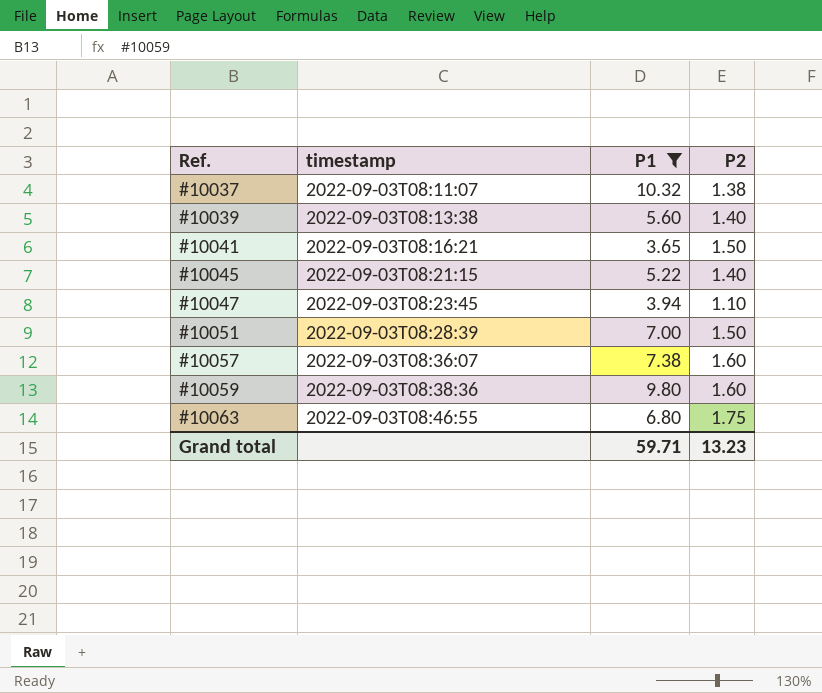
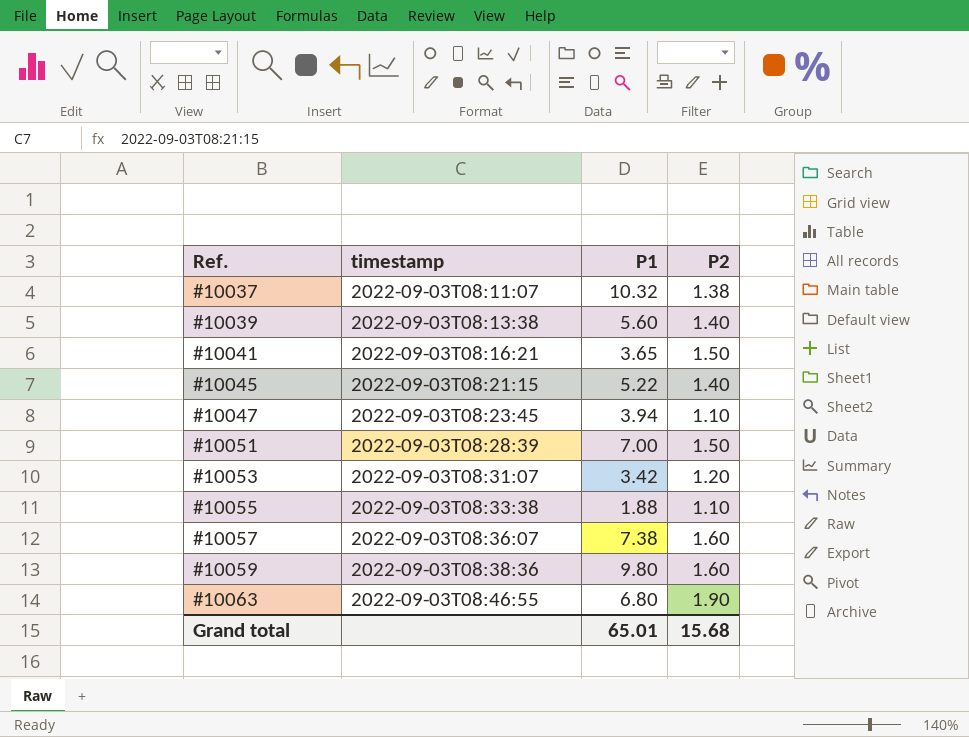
filter: P1 >= 3.65 -> none
#10063 | P2: 1.75 -> 1.90
Grand total | P1: 59.71 -> 65.01
Grand total | P2: 13.23 -> 15.68

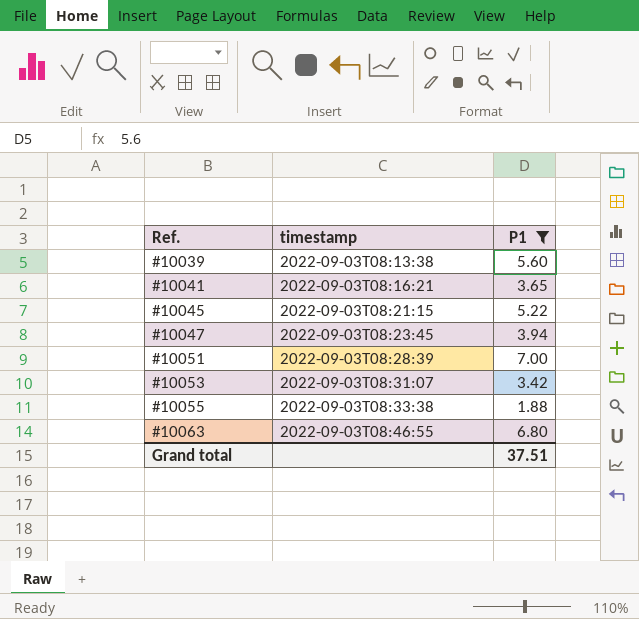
filter: none -> P1 <= 7.00
column P2 | position: 4 -> none
Grand total | P1: 65.01 -> 37.51

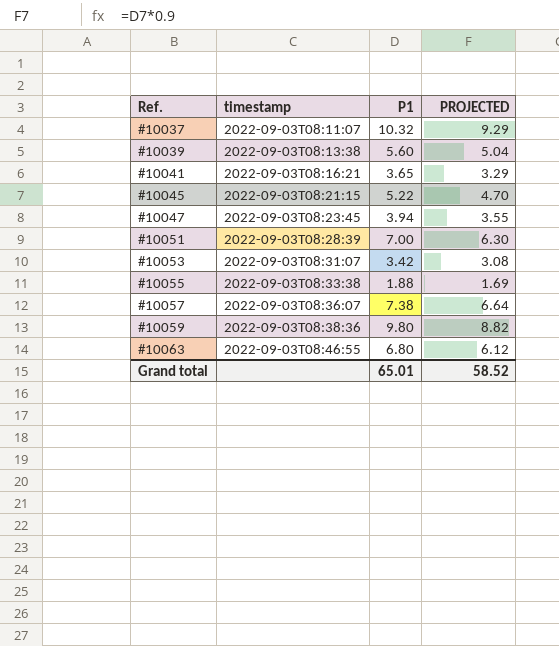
filter: P1 <= 7.00 -> none
column PROJECTED | formula: none -> [P1] * 0.9
Grand total | P1: 37.51 -> 65.01

